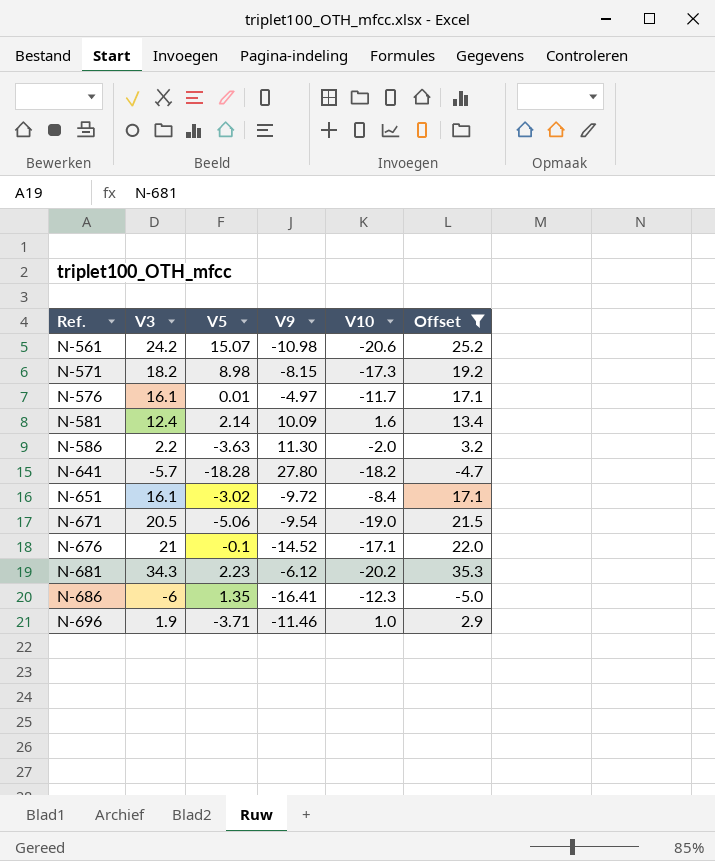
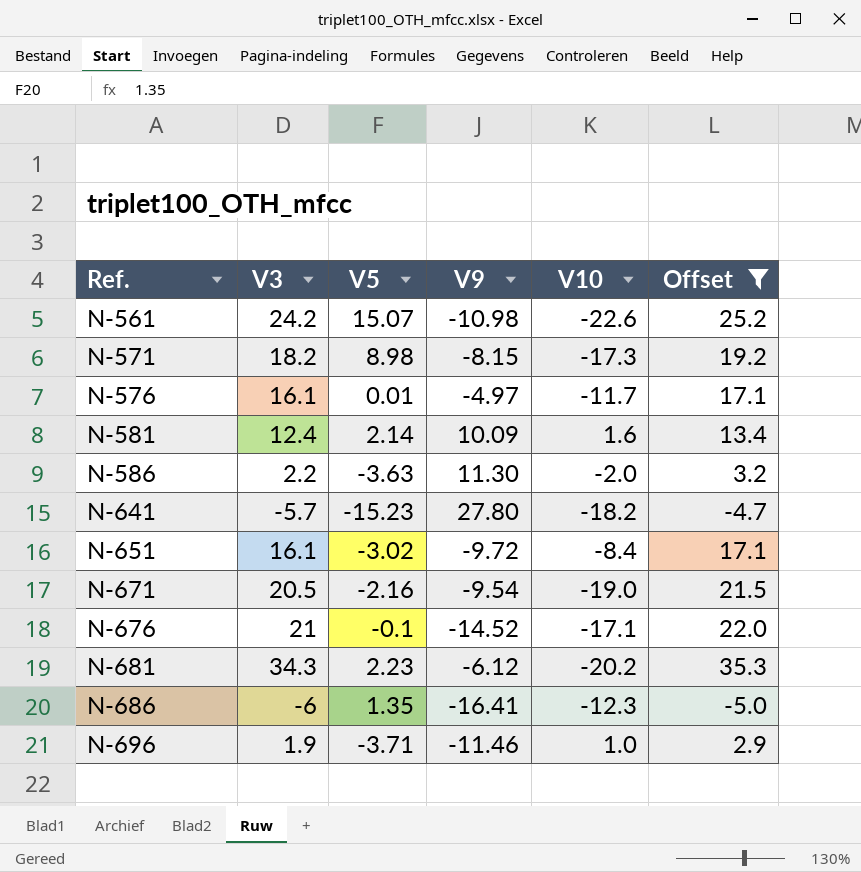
N-561 | V10: -20.6 -> -22.6
N-641 | V5: -18.28 -> -15.23
N-671 | V5: -5.06 -> -2.16

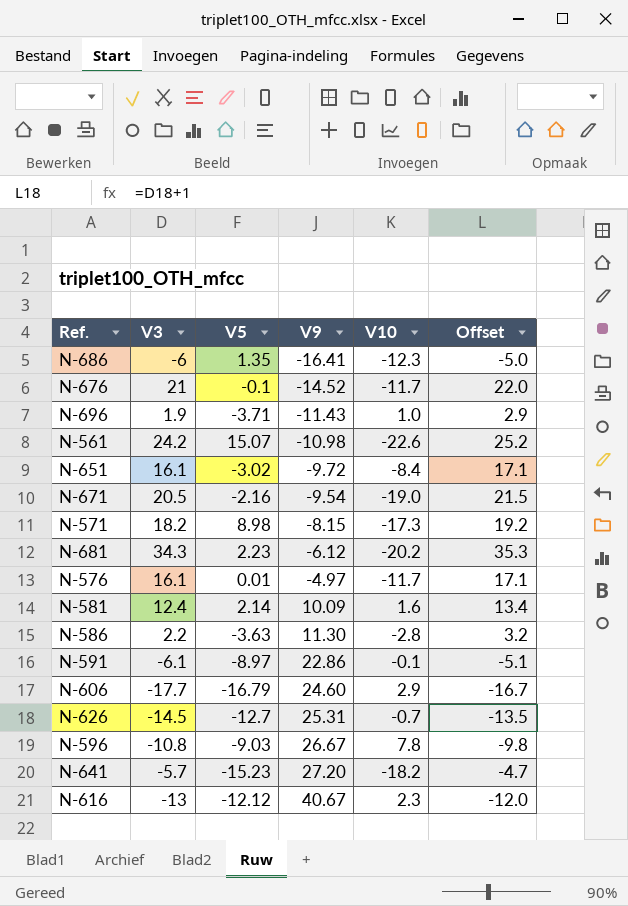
filter: Offset >= -5.0 -> none
row order: Ref. ascending -> V9 ascending
N-676 | V10: -17.1 -> -11.7
N-696 | V9: -11.46 -> -11.43
N-586 | V10: -2.0 -> -2.8
N-641 | V9: 27.80 -> 27.20

